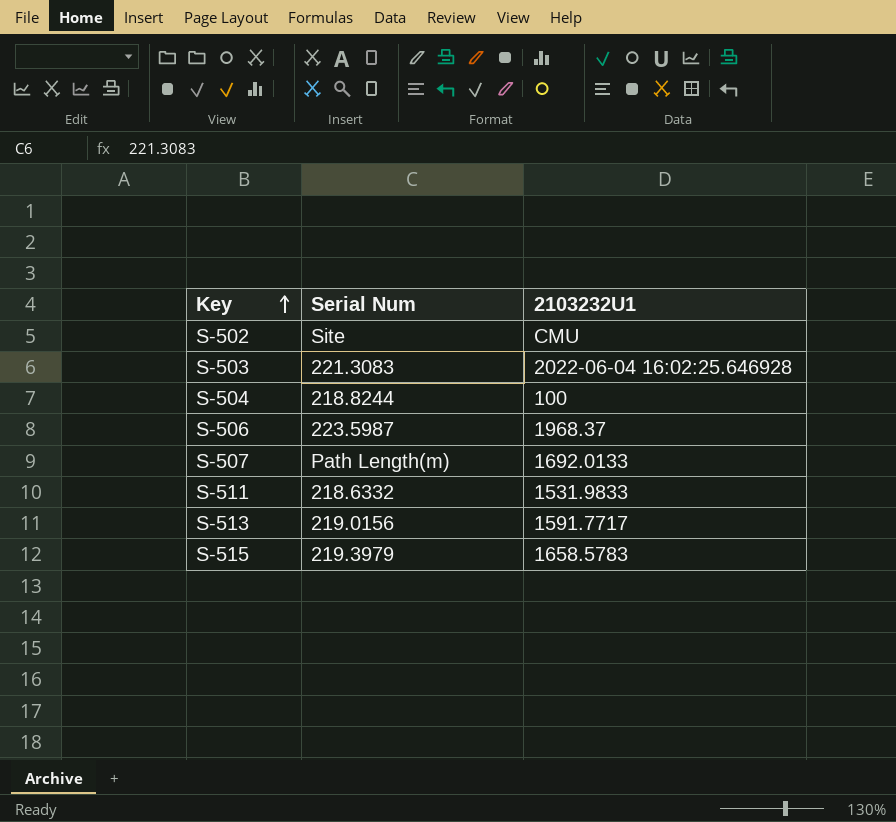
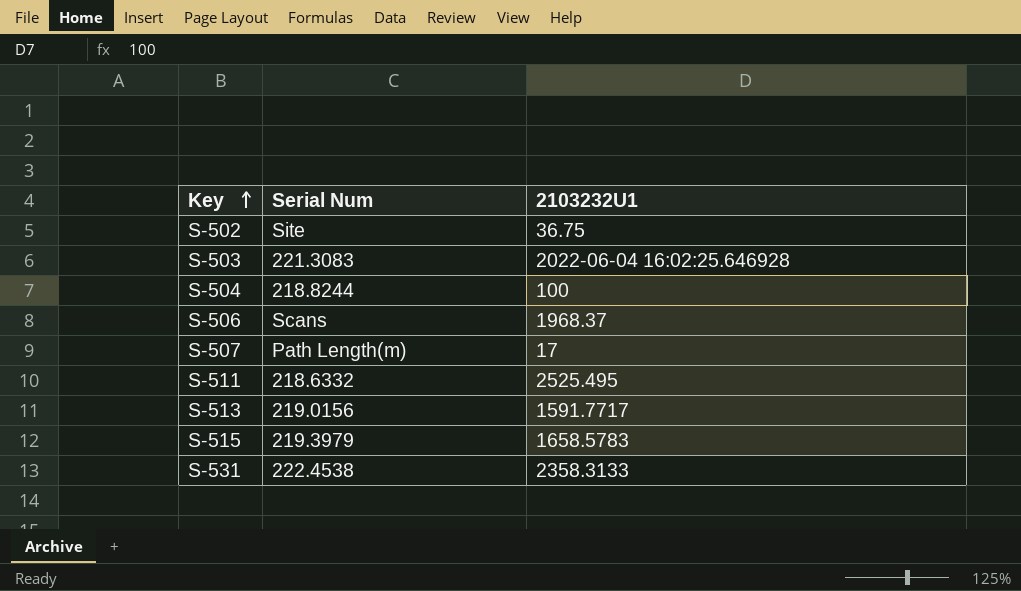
S-502 | 2103232U1: CMU -> 36.75
S-506 | Serial Num: 223.5987 -> Scans
S-507 | 2103232U1: 1692.0133 -> 17
S-511 | 2103232U1: 1531.9833 -> 2525.495
row S-531: none -> 222.4538 | 2358.3133

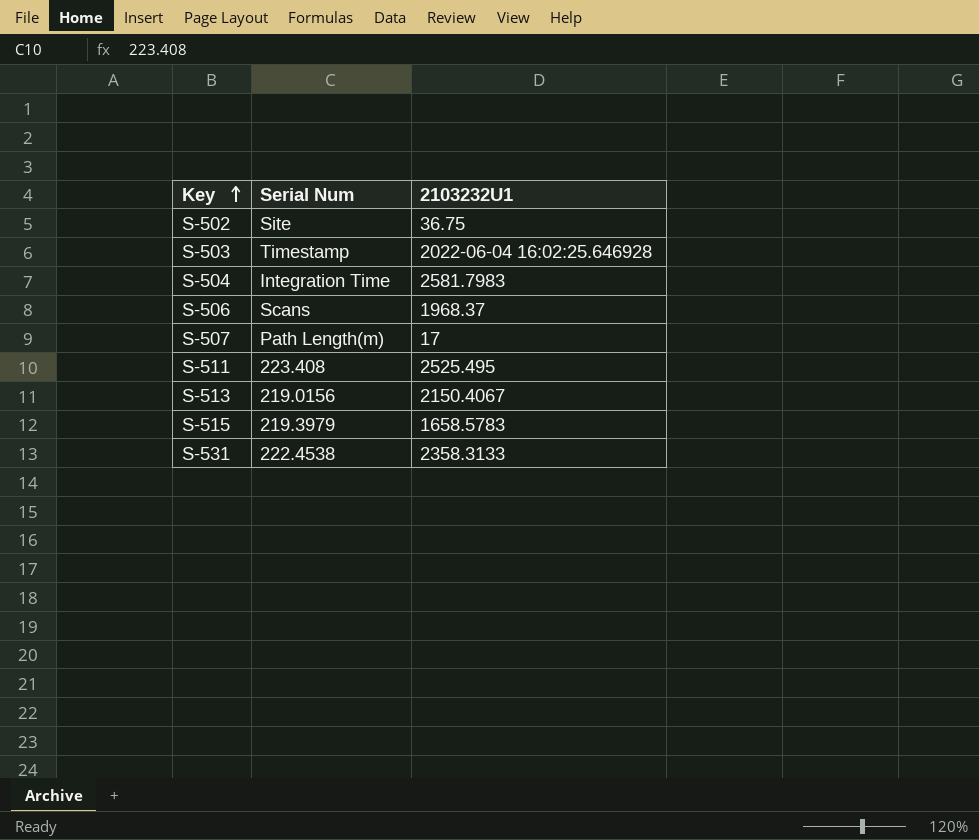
S-503 | Serial Num: 221.3083 -> Timestamp
S-504 | Serial Num: 218.8244 -> Integration Time
S-504 | 2103232U1: 100 -> 2581.7983
S-511 | Serial Num: 218.6332 -> 223.408
S-513 | 2103232U1: 1591.7717 -> 2150.4067

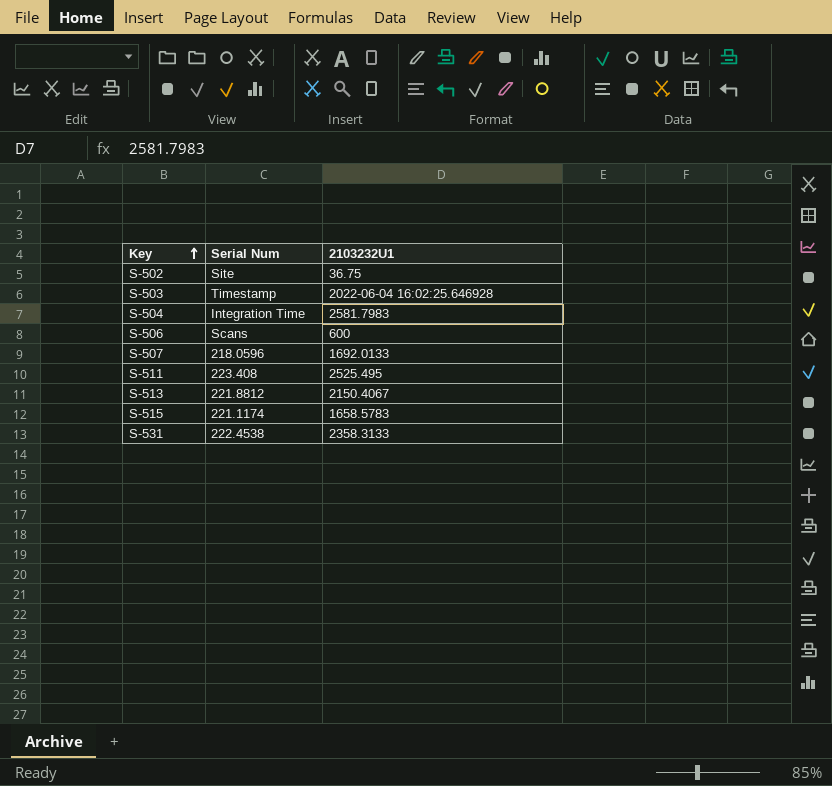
S-506 | 2103232U1: 1968.37 -> 600
S-507 | Serial Num: Path Length(m) -> 218.0596
S-507 | 2103232U1: 17 -> 1692.0133
S-513 | Serial Num: 219.0156 -> 221.8812
S-515 | Serial Num: 219.3979 -> 221.1174

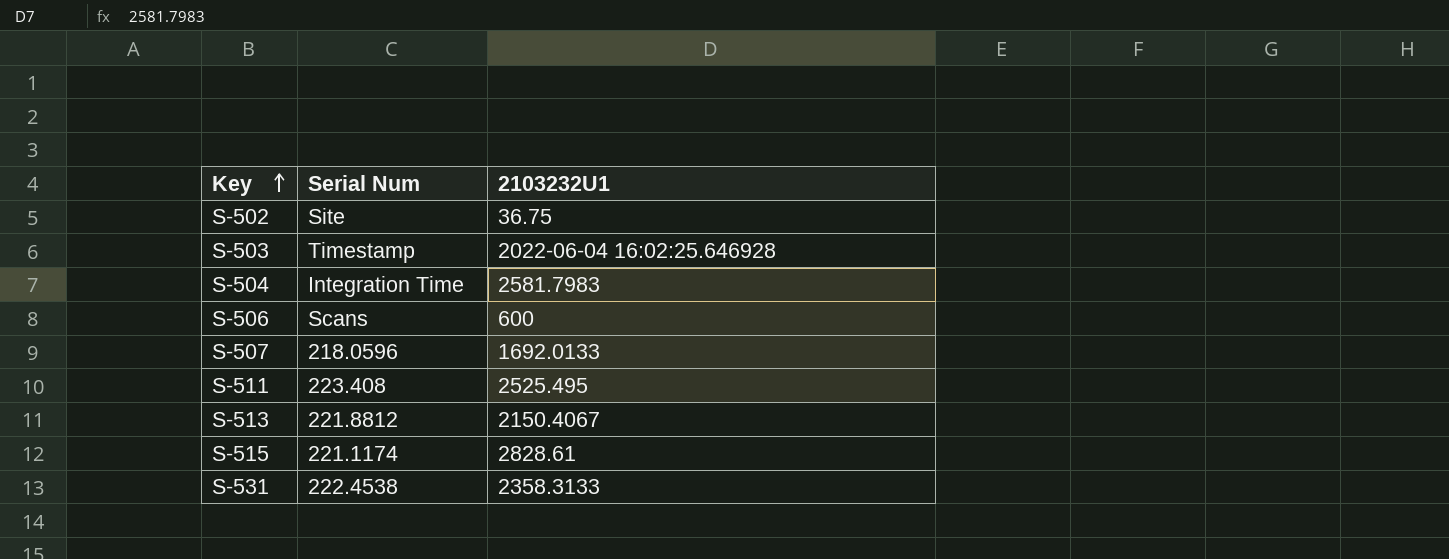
S-515 | 2103232U1: 1658.5783 -> 2828.61

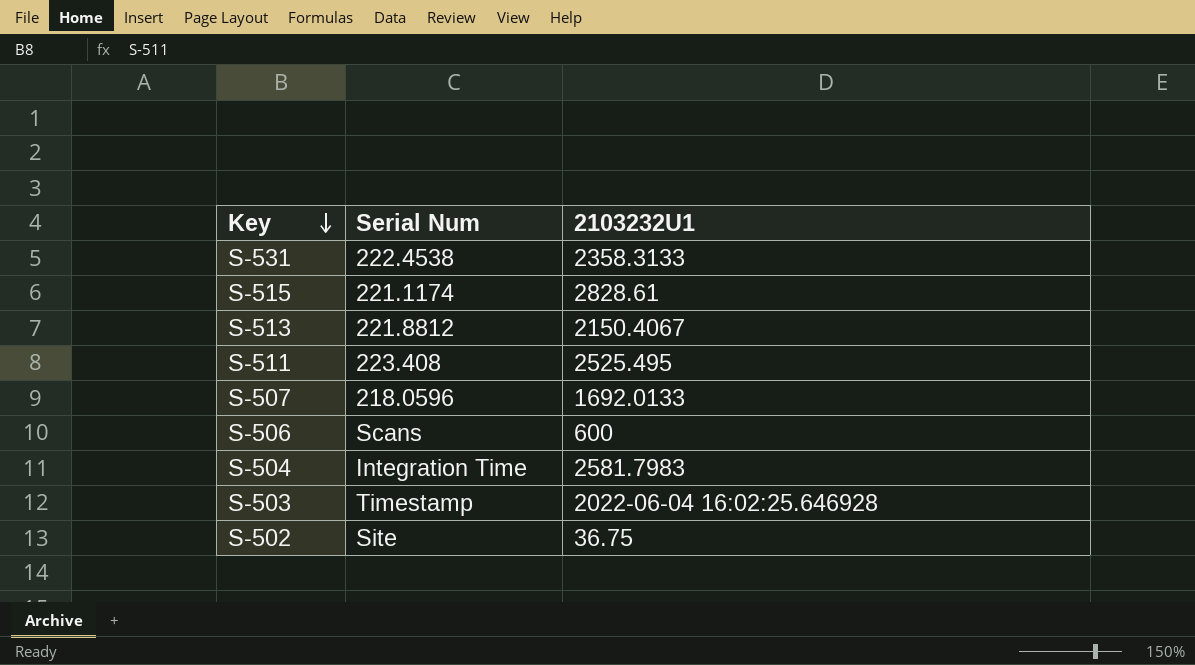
row order: Key ascending -> Key descending

